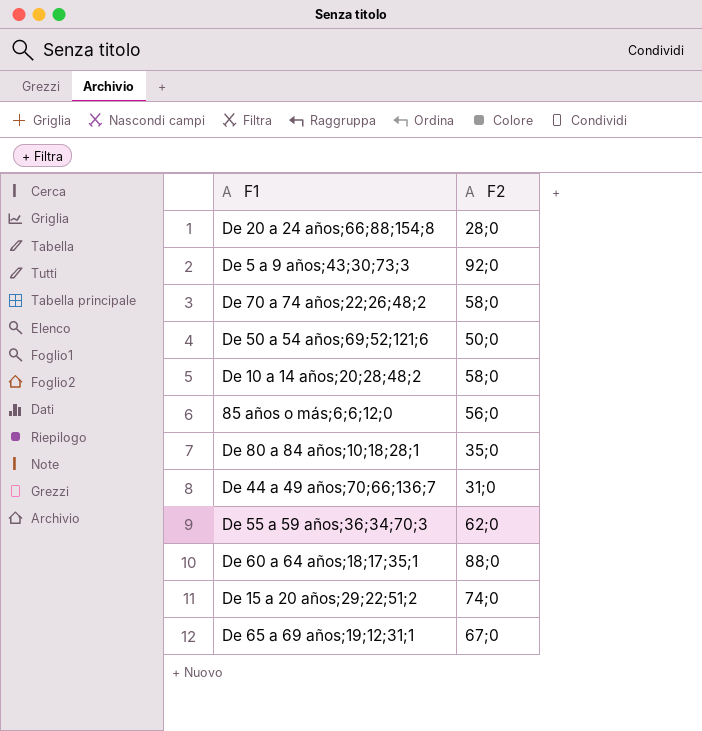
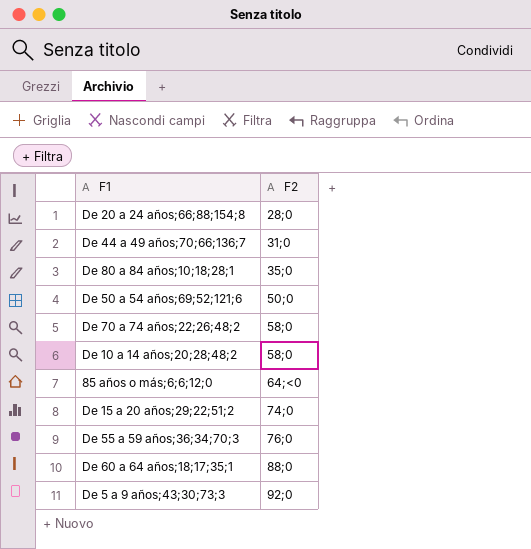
row order: none -> F2 ascending
row De 65 a 69 años;19;12;31;1: 67;0 -> none
85 años o más;6;6;12;0 | F2: 56;0 -> 64;<0
De 55 a 59 años;36;34;70;3 | F2: 62;0 -> 76;0

